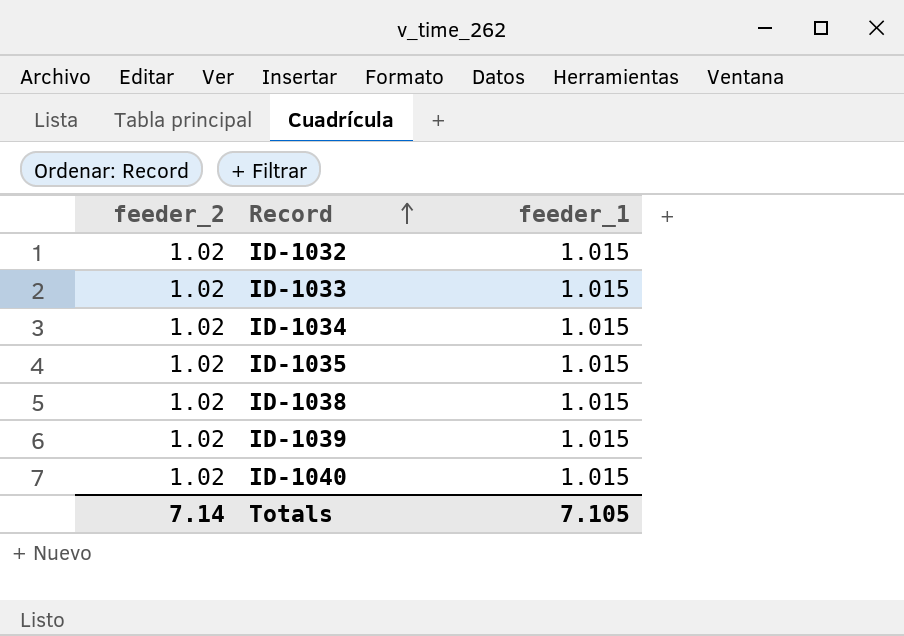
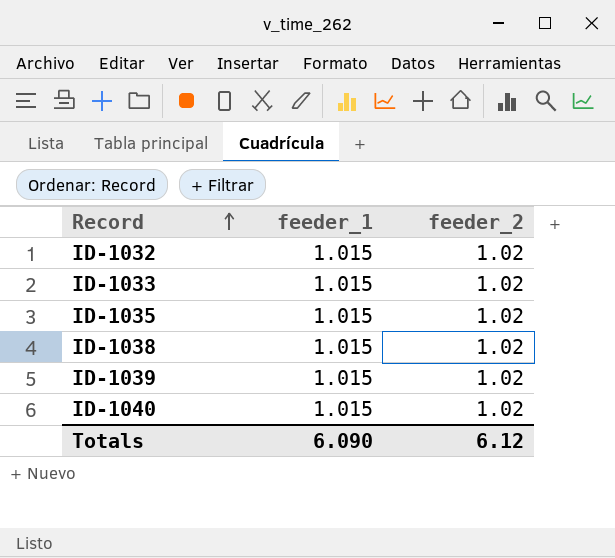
column feeder_2 | position: 1 -> 3
row ID-1034: 1.02 | 1.015 -> none
Totals | feeder_1: 7.105 -> 6.090
Totals | feeder_2: 7.14 -> 6.12

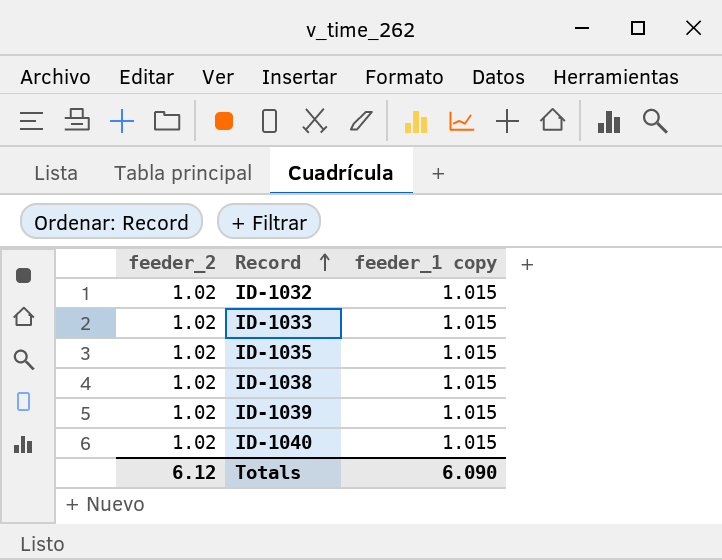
column feeder_2 | position: 3 -> 1
column name: feeder_1 -> feeder_1 copy

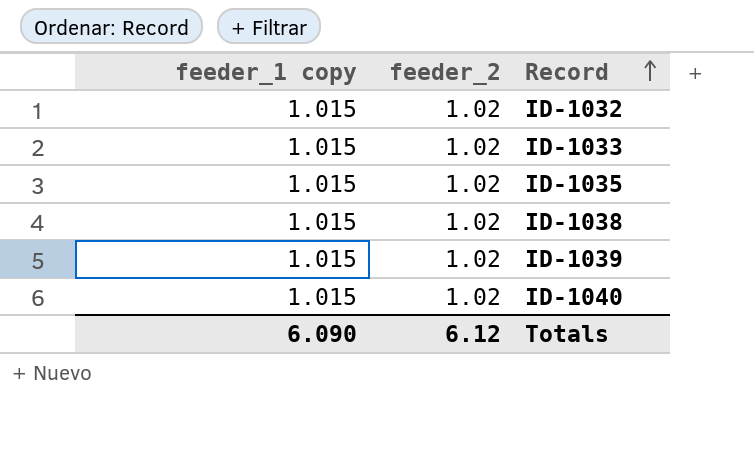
column feeder_1 copy | position: 3 -> 1

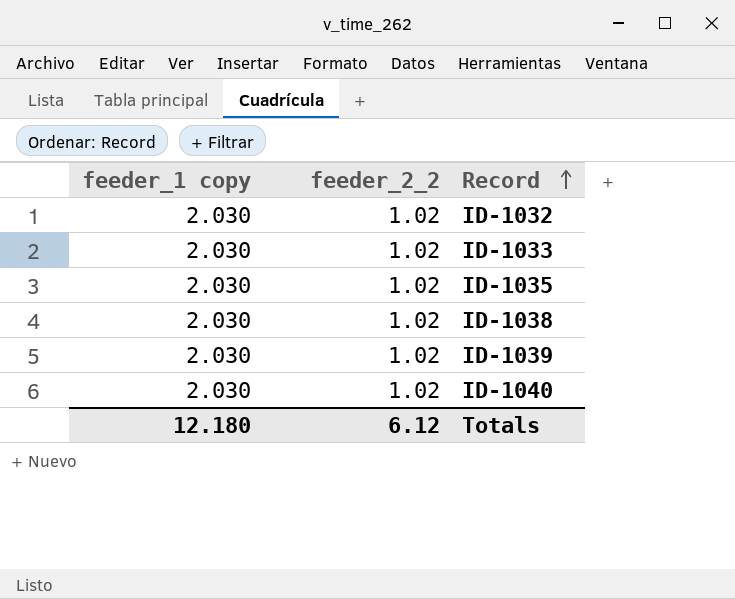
column name: feeder_2 -> feeder_2_2
ID-1032 | feeder_1 copy: 1.015 -> 2.030
ID-1033 | feeder_1 copy: 1.015 -> 2.030
ID-1035 | feeder_1 copy: 1.015 -> 2.030
ID-1038 | feeder_1 copy: 1.015 -> 2.030
ID-1039 | feeder_1 copy: 1.015 -> 2.030
ID-1040 | feeder_1 copy: 1.015 -> 2.030
Totals | feeder_1 copy: 6.090 -> 12.180

